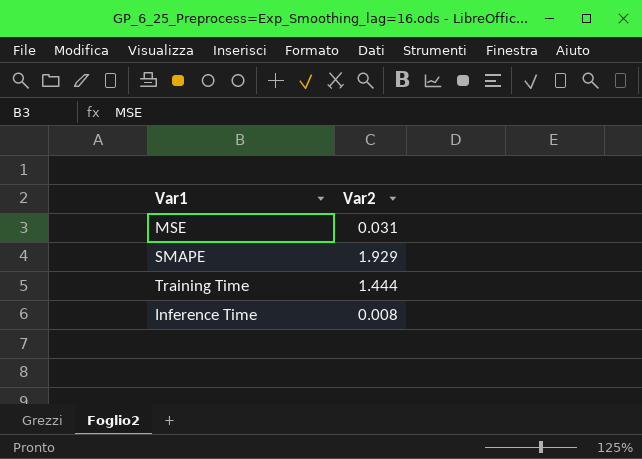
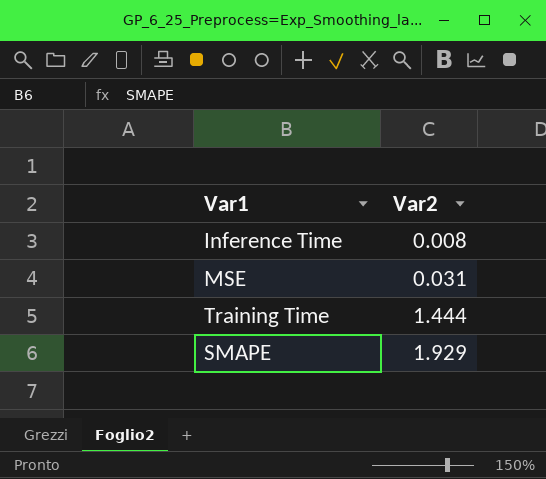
row order: none -> Var2 ascending

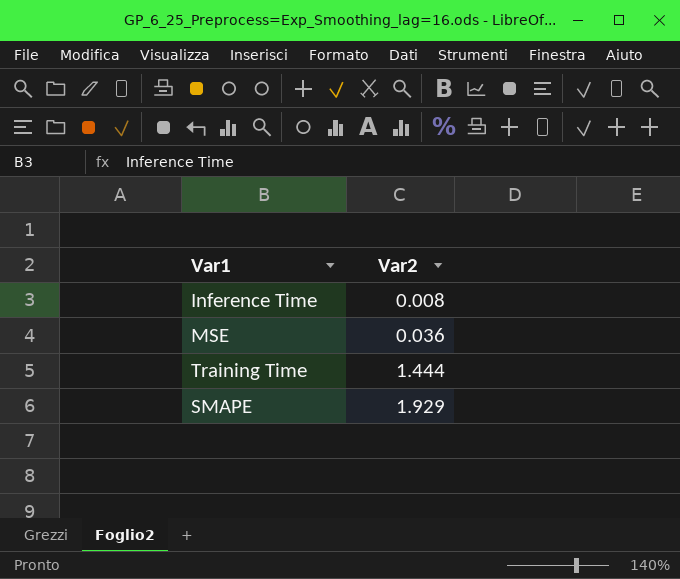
MSE | Var2: 0.031 -> 0.036

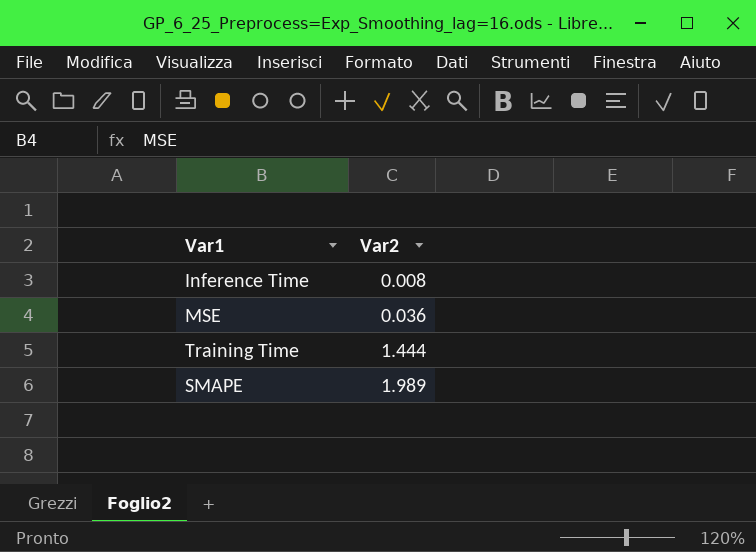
SMAPE | Var2: 1.929 -> 1.989

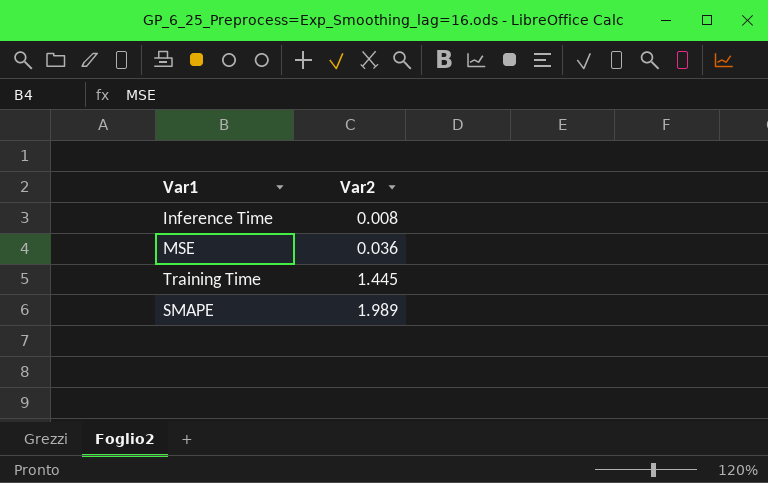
Training Time | Var2: 1.444 -> 1.445

